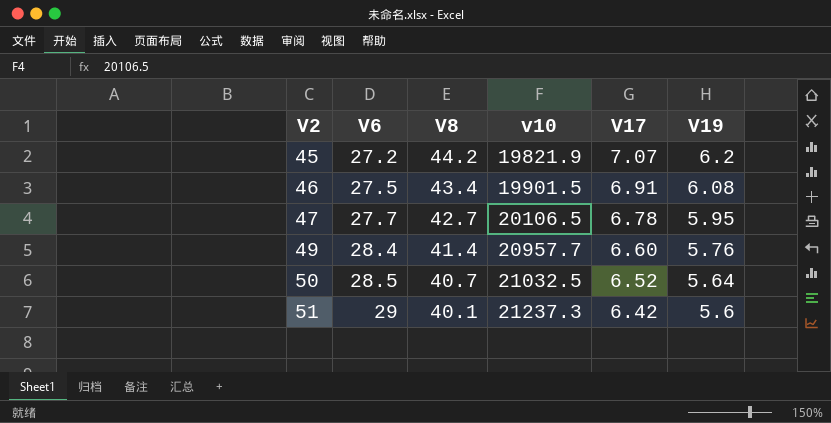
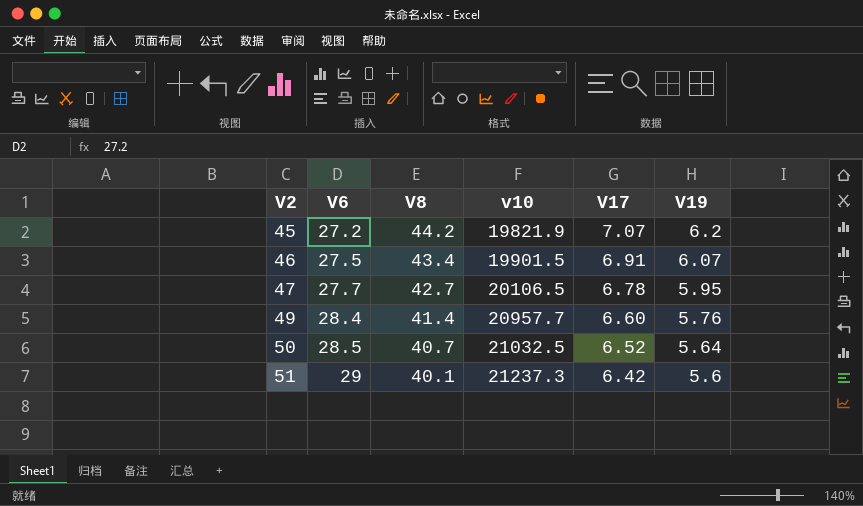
46 | V19: 6.08 -> 6.07

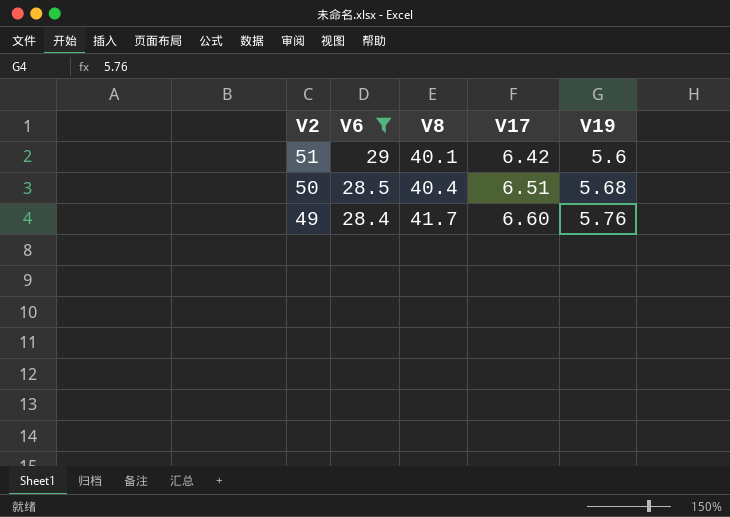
filter: none -> V6 >= 28.4
row order: V2 ascending -> V2 descending
column v10 | position: 4 -> none
50 | V8: 40.7 -> 40.4
50 | V17: 6.52 -> 6.51
50 | V19: 5.64 -> 5.68
49 | V8: 41.4 -> 41.7

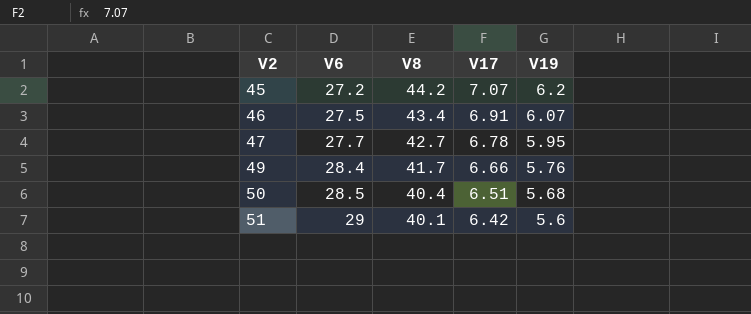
filter: V6 >= 28.4 -> none
row order: V2 descending -> V2 ascending
49 | V17: 6.60 -> 6.66

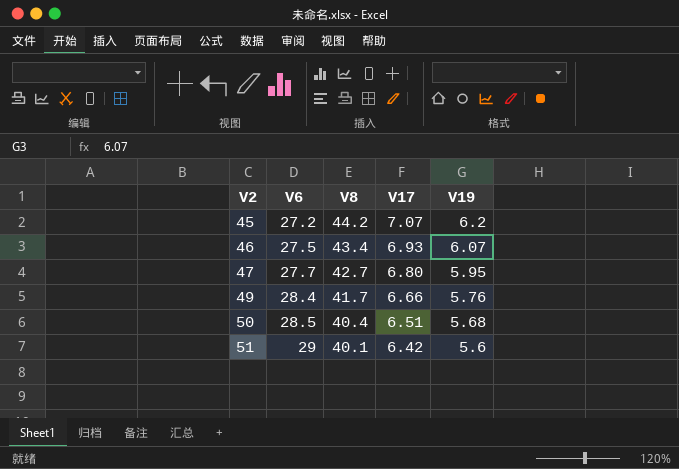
46 | V17: 6.91 -> 6.93
47 | V17: 6.78 -> 6.80

